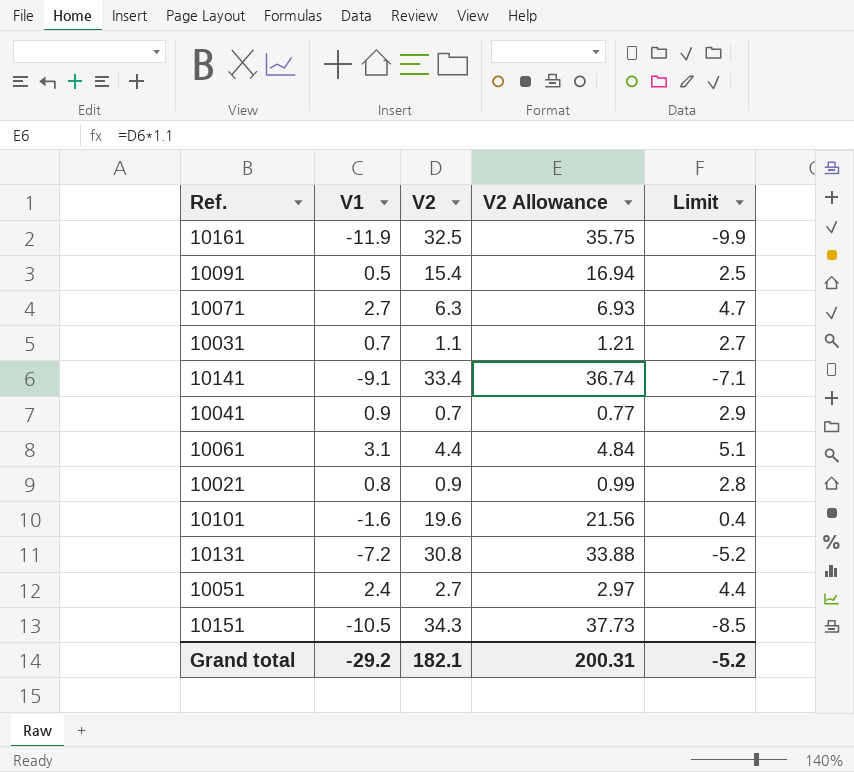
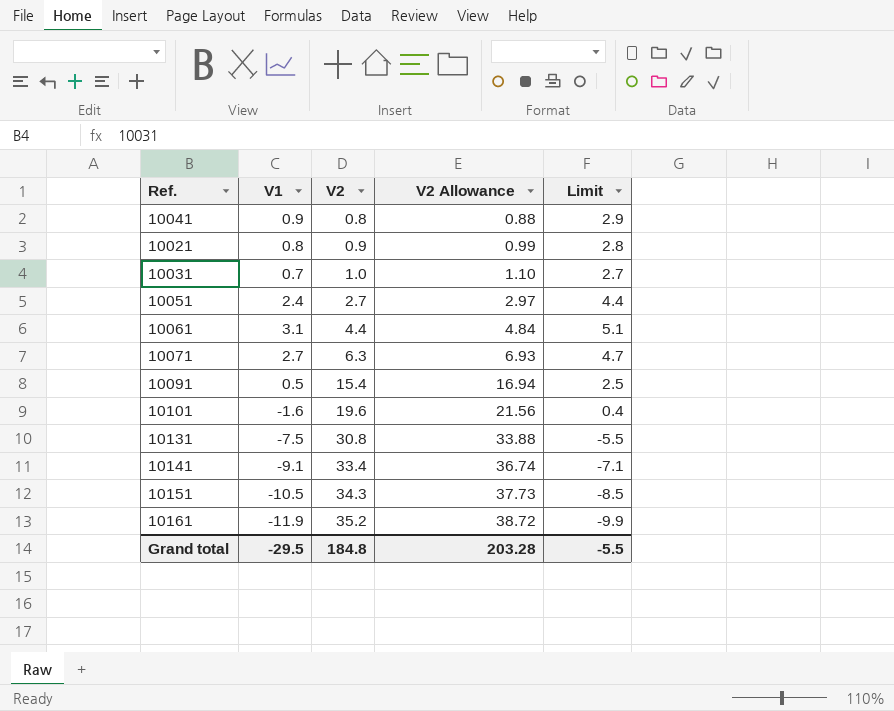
row order: none -> V2 ascending
10041 | V2: 0.7 -> 0.8
10041 | V2 Allowance: 0.77 -> 0.88
10031 | V2: 1.1 -> 1.0
10031 | V2 Allowance: 1.21 -> 1.10
10131 | V1: -7.2 -> -7.5
10131 | Limit: -5.2 -> -5.5
10161 | V2: 32.5 -> 35.2
10161 | V2 Allowance: 35.75 -> 38.72
Grand total | V1: -29.2 -> -29.5
Grand total | V2: 182.1 -> 184.8
Grand total | V2 Allowance: 200.31 -> 203.28
Grand total | Limit: -5.2 -> -5.5

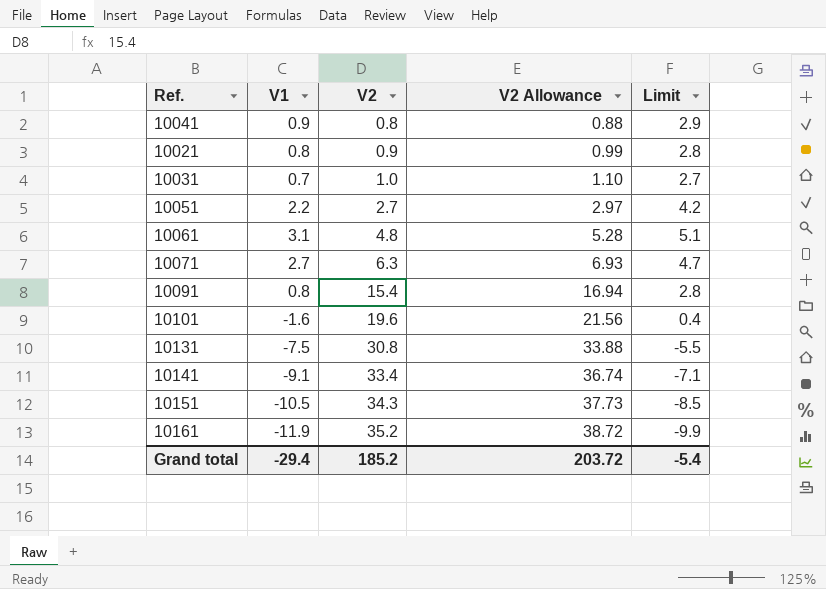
10051 | V1: 2.4 -> 2.2
10051 | Limit: 4.4 -> 4.2
10061 | V2: 4.4 -> 4.8
10061 | V2 Allowance: 4.84 -> 5.28
10091 | V1: 0.5 -> 0.8
10091 | Limit: 2.5 -> 2.8
Grand total | V1: -29.5 -> -29.4
Grand total | V2: 184.8 -> 185.2
Grand total | V2 Allowance: 203.28 -> 203.72
Grand total | Limit: -5.5 -> -5.4

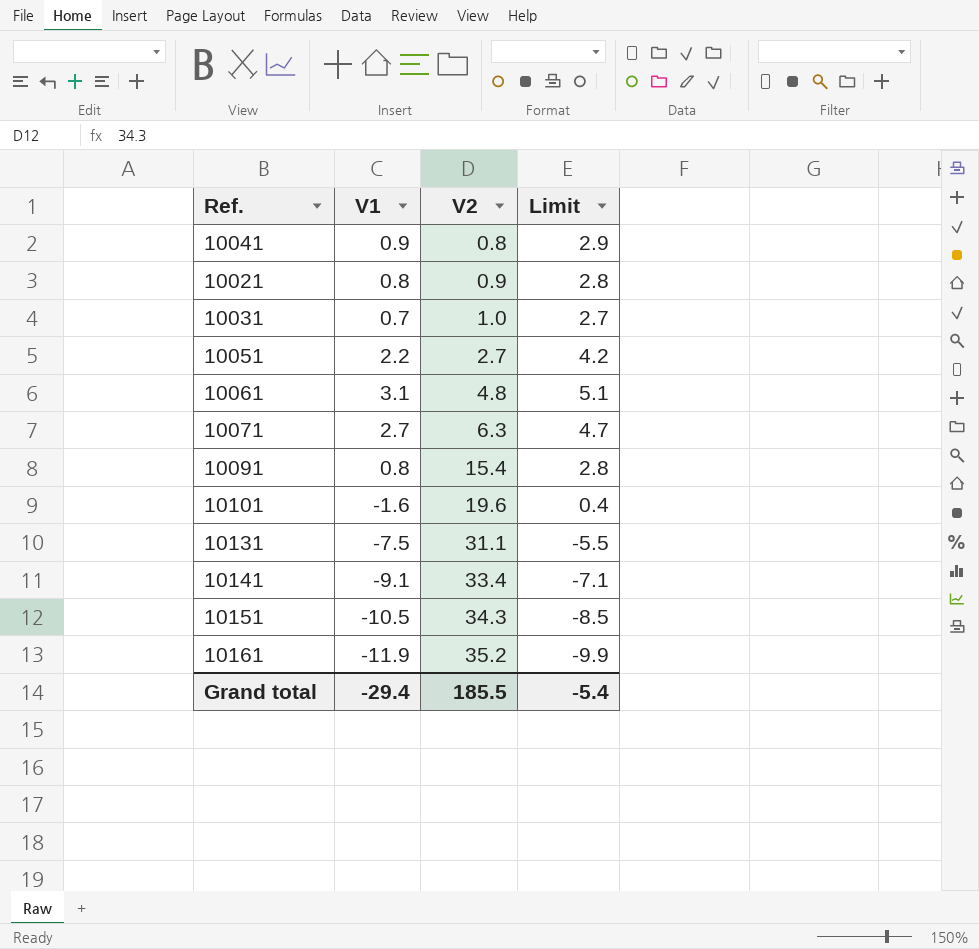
column V2 Allowance | formula: [V2] * 1.1 -> none
10131 | V2: 30.8 -> 31.1
Grand total | V2: 185.2 -> 185.5

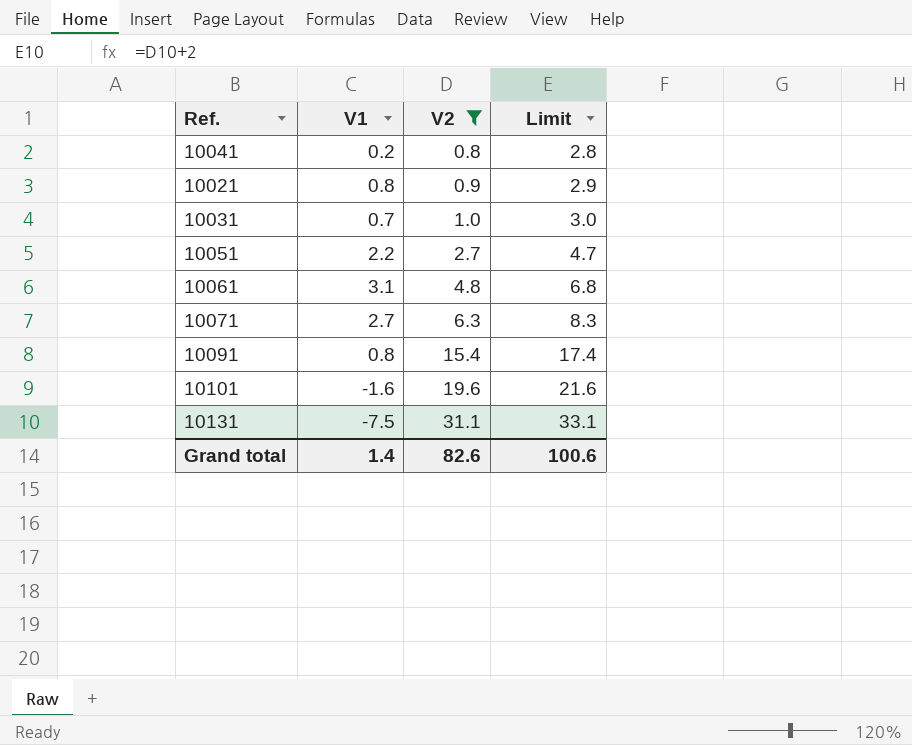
filter: none -> V2 <= 31.1
column Limit | formula: [V1] + 2 -> [V2] + 2
10041 | V1: 0.9 -> 0.2
Grand total | V1: -29.4 -> 1.4
Grand total | V2: 185.5 -> 82.6
Grand total | Limit: -5.4 -> 100.6

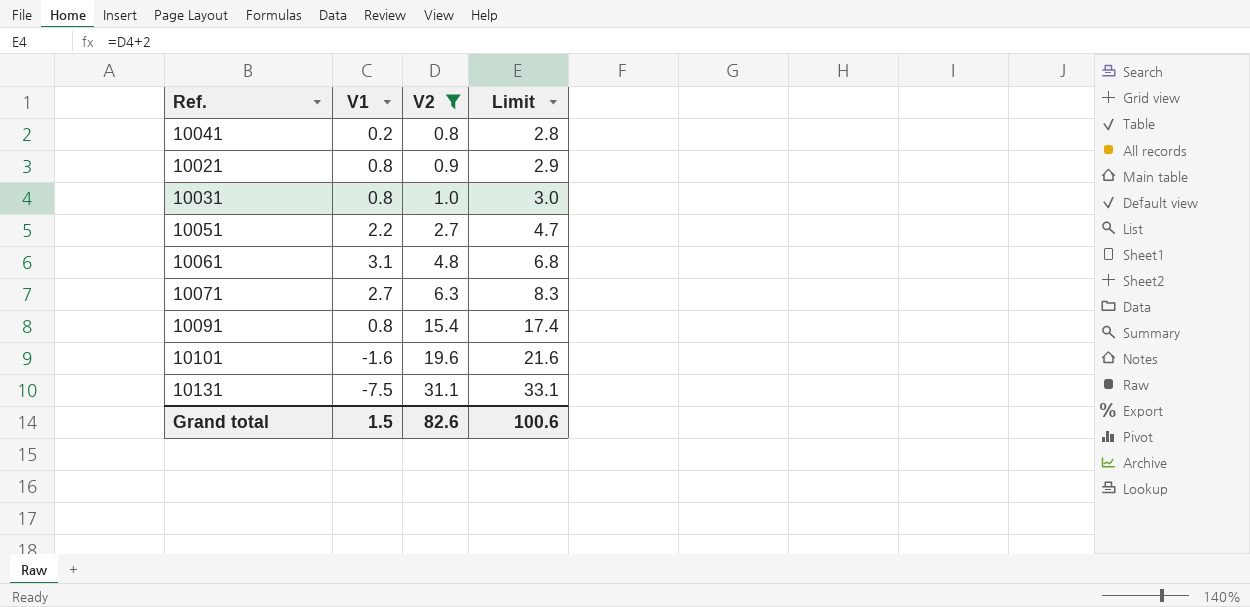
10031 | V1: 0.7 -> 0.8
Grand total | V1: 1.4 -> 1.5

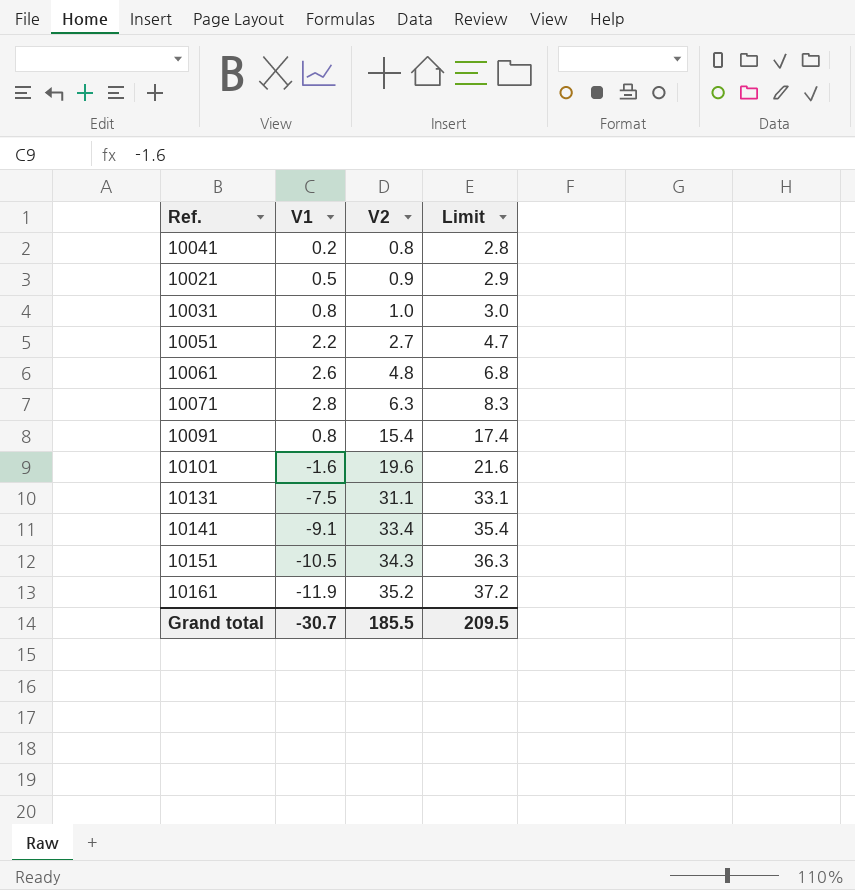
filter: V2 <= 31.1 -> none
10021 | V1: 0.8 -> 0.5
10061 | V1: 3.1 -> 2.6
10071 | V1: 2.7 -> 2.8
Grand total | V1: 1.5 -> -30.7
Grand total | V2: 82.6 -> 185.5
Grand total | Limit: 100.6 -> 209.5

